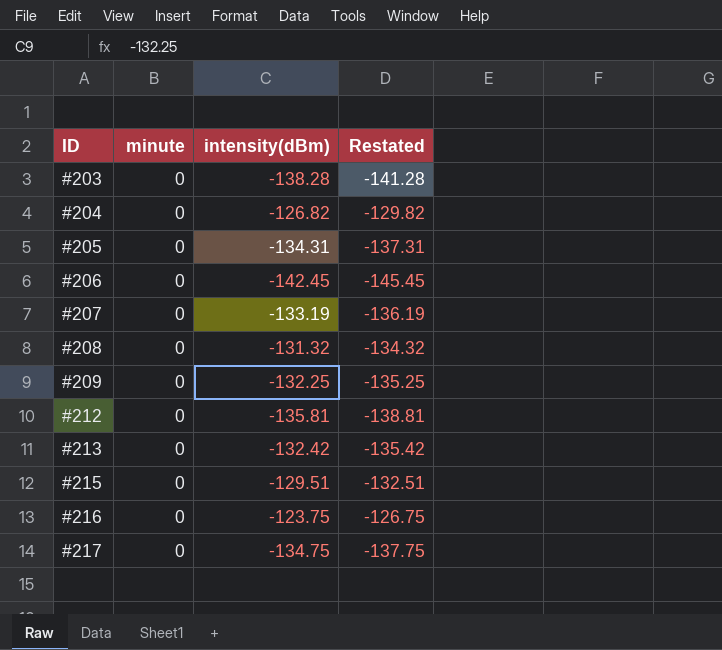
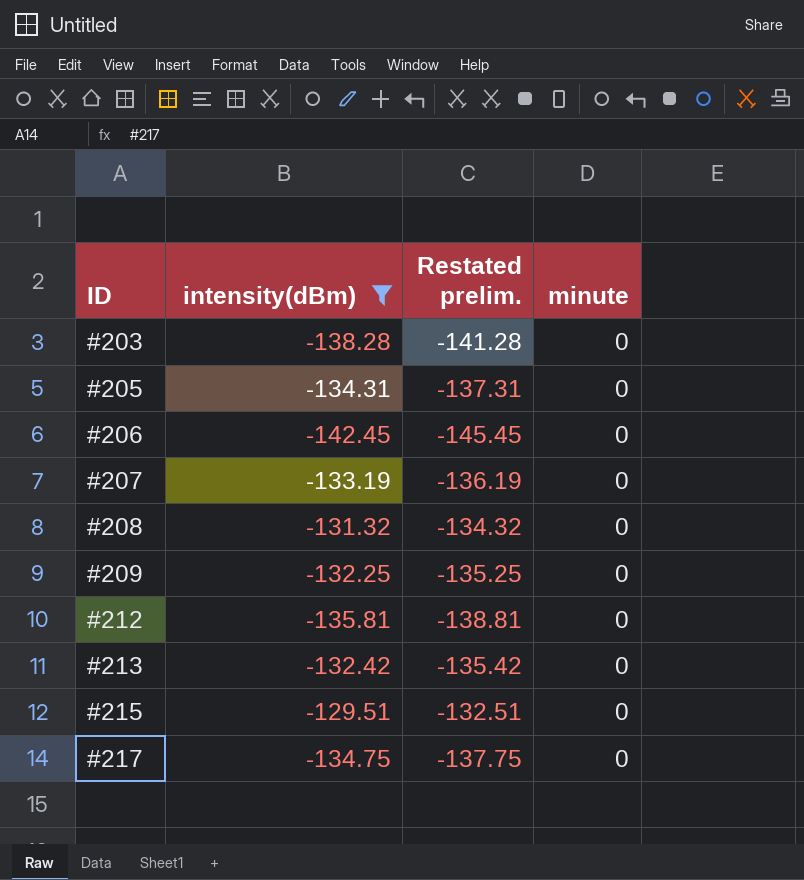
filter: none -> intensity(dBm) <= -129.51
column name: Restated -> Restated prelim.
column minute | position: 2 -> 4

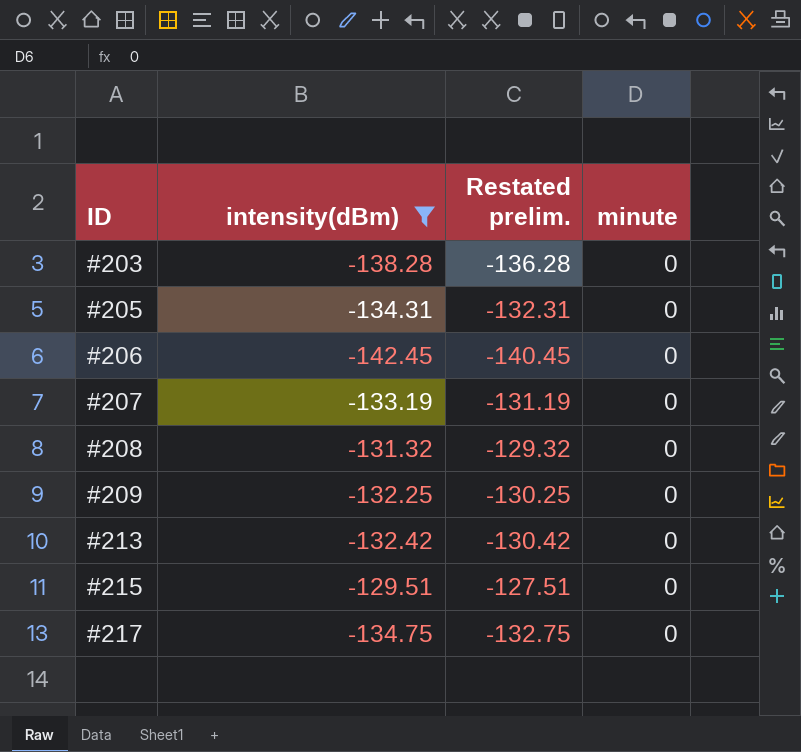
column Restated prelim. | formula: [intensity(dBm)] - 3 -> [intensity(dBm)] + 2
row #212: -135.81 | -138.81 | 0 -> none

